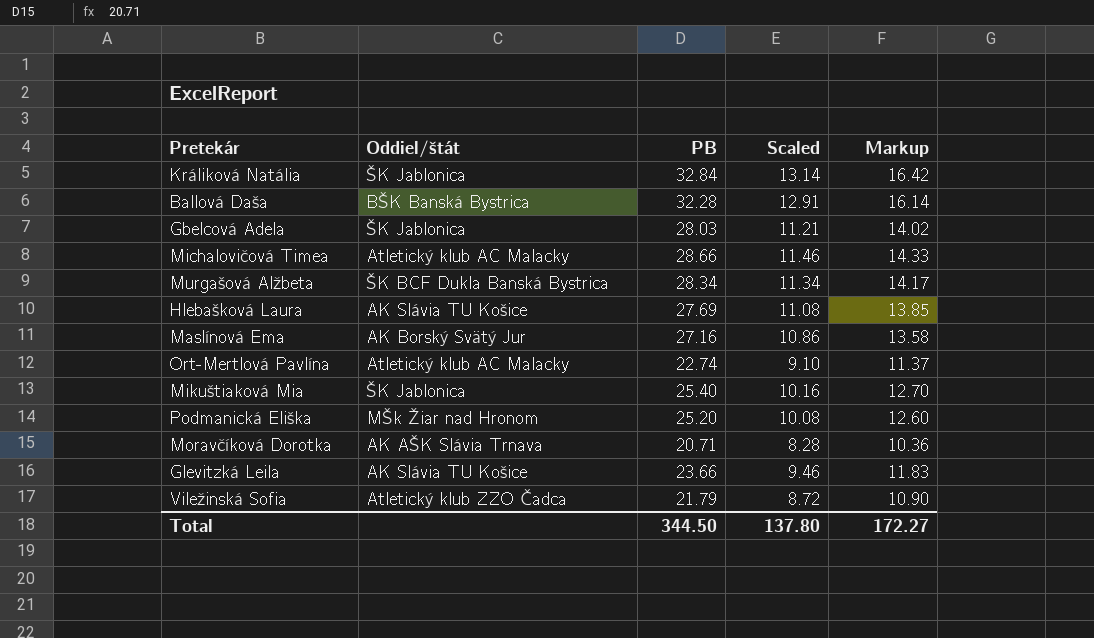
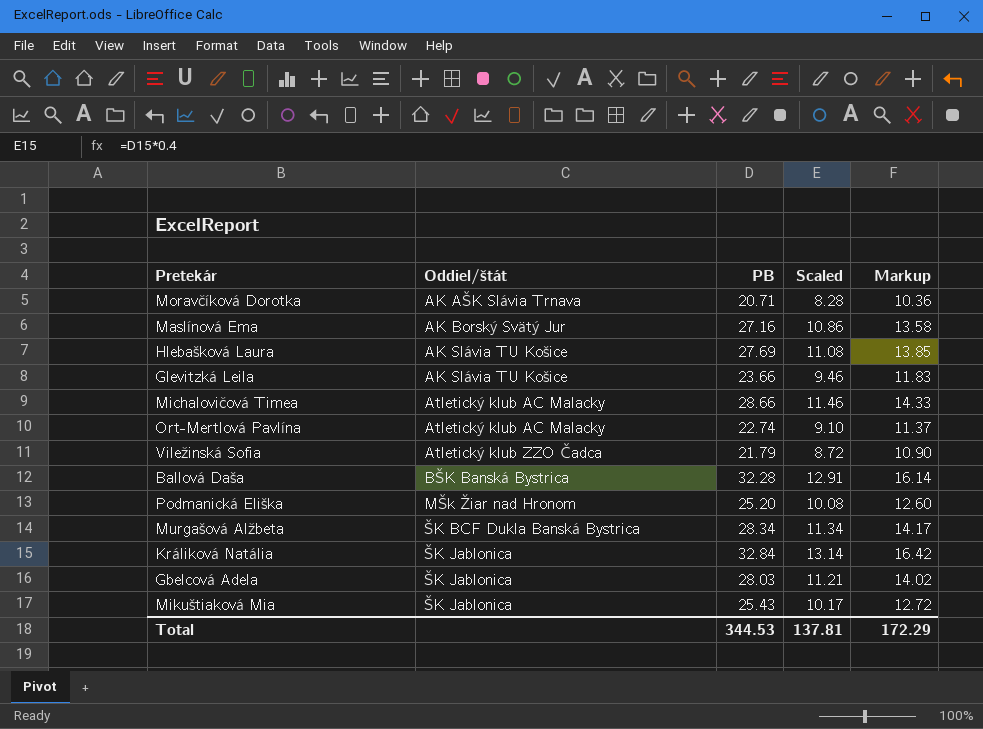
row order: none -> Oddiel/štát ascending
Mikuštiaková Mia | PB: 25.40 -> 25.43
Mikuštiaková Mia | Scaled: 10.16 -> 10.17
Mikuštiaková Mia | Markup: 12.70 -> 12.72
Total | PB: 344.50 -> 344.53
Total | Scaled: 137.80 -> 137.81
Total | Markup: 172.27 -> 172.29

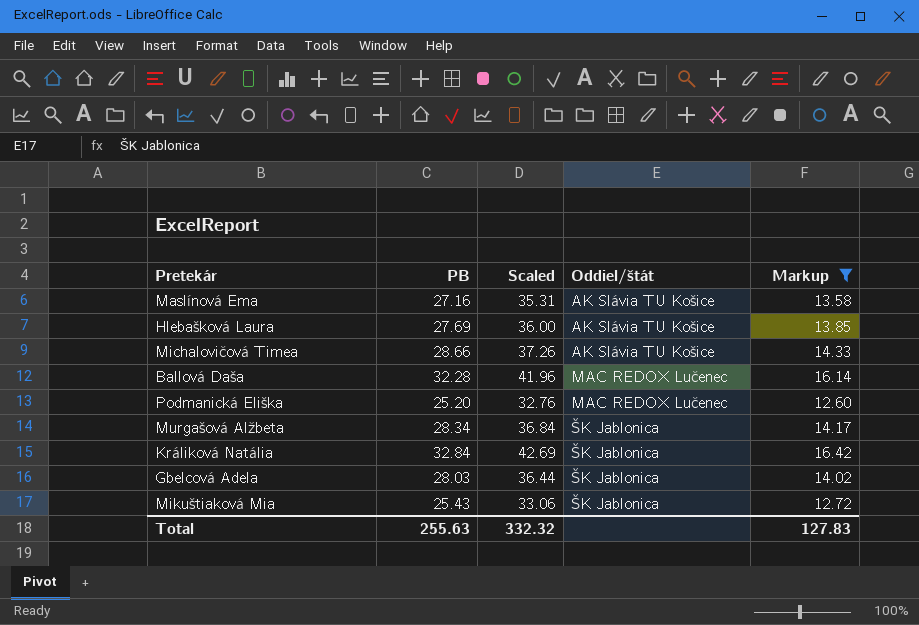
filter: none -> Markup >= 12.60
column Scaled | formula: [PB] * 0.4 -> [PB] * 1.3
column Oddiel/štát | position: 2 -> 4
Maslínová Ema | Oddiel/štát: AK Borský Svätý Jur -> AK Slávia TU Košice
Michalovičová Timea | Oddiel/štát: Atletický klub AC Malacky -> AK Slávia TU Košice
Ballová Daša | Oddiel/štát: BŠK Banská Bystrica -> MAC REDOX Lučenec
Podmanická Eliška | Oddiel/štát: MŠk Žiar nad Hronom -> MAC REDOX Lučenec
Murgašová Alžbeta | Oddiel/štát: ŠK BCF Dukla Banská Bystrica -> ŠK Jablonica
Total | PB: 344.53 -> 255.63
Total | Scaled: 137.81 -> 332.32
Total | Markup: 172.29 -> 127.83

